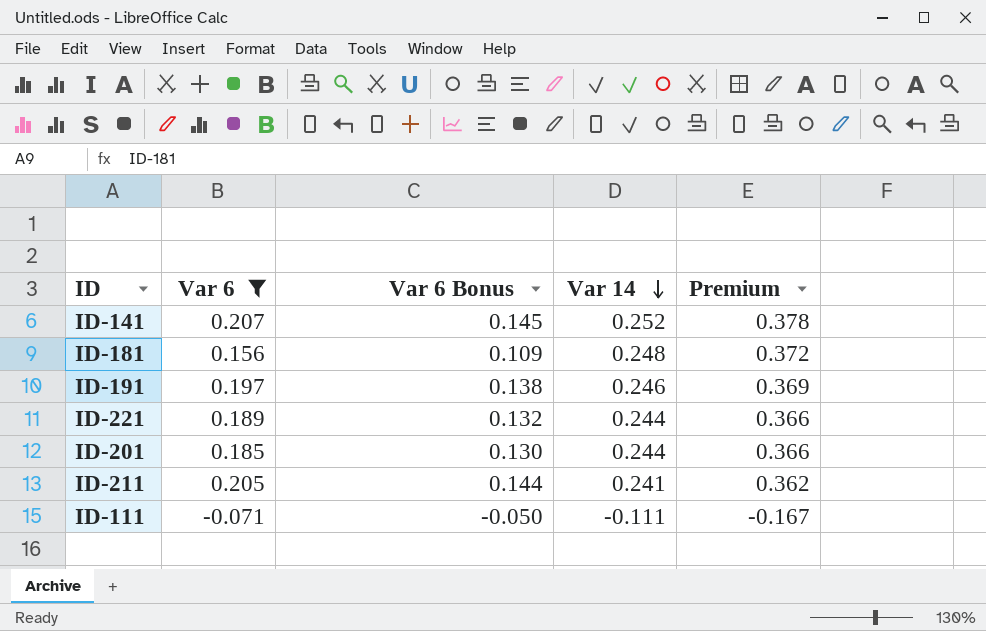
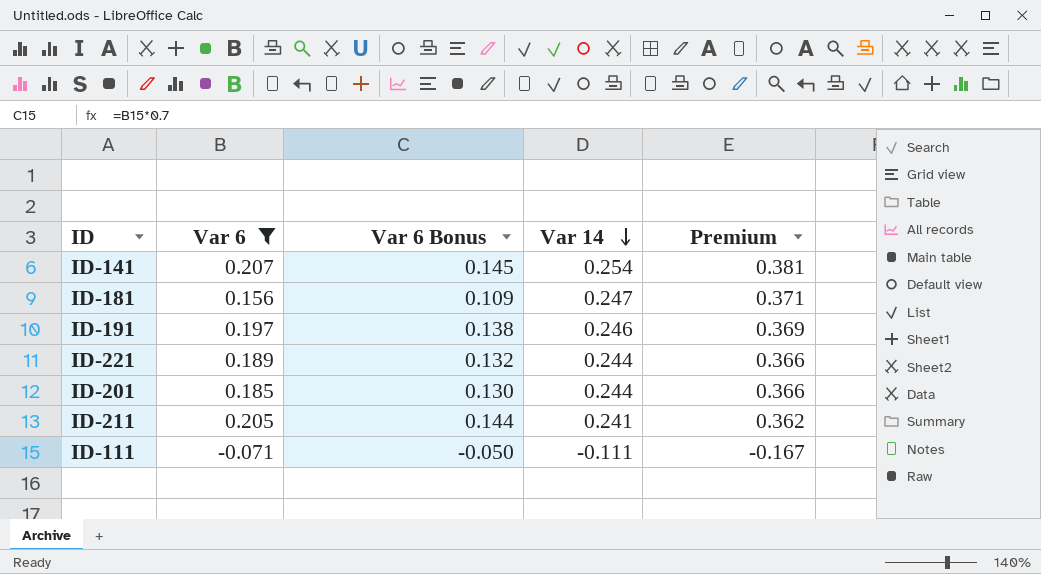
ID-141 | Var 14: 0.252 -> 0.254
ID-141 | Premium: 0.378 -> 0.381
ID-181 | Var 14: 0.248 -> 0.247
ID-181 | Premium: 0.372 -> 0.371

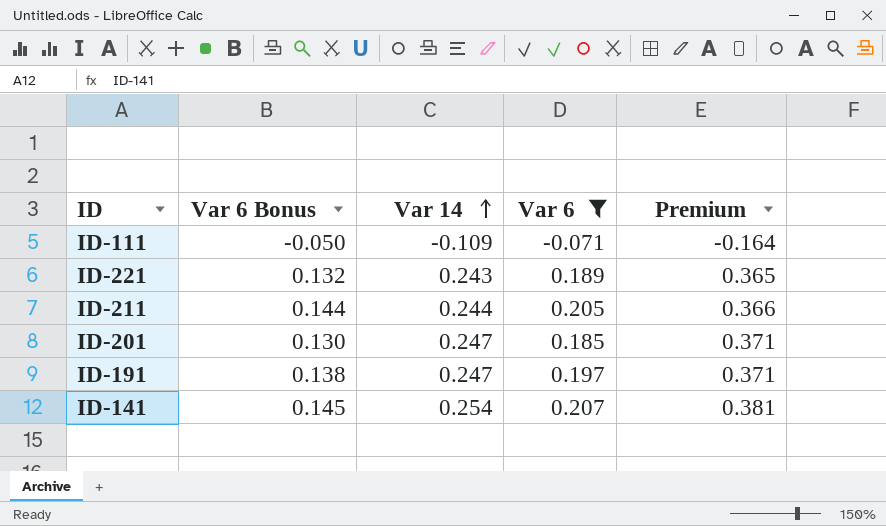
row order: Var 14 descending -> Var 14 ascending
column Var 6 | position: 2 -> 4
row ID-181: 0.156 | 0.109 | 0.247 | 0.371 -> none
ID-111 | Var 14: -0.111 -> -0.109
ID-111 | Premium: -0.167 -> -0.164
ID-221 | Var 14: 0.244 -> 0.243
ID-221 | Premium: 0.366 -> 0.365
ID-211 | Var 14: 0.241 -> 0.244
ID-211 | Premium: 0.362 -> 0.366
ID-201 | Var 14: 0.244 -> 0.247
ID-201 | Premium: 0.366 -> 0.371
ID-191 | Var 14: 0.246 -> 0.247
ID-191 | Premium: 0.369 -> 0.371

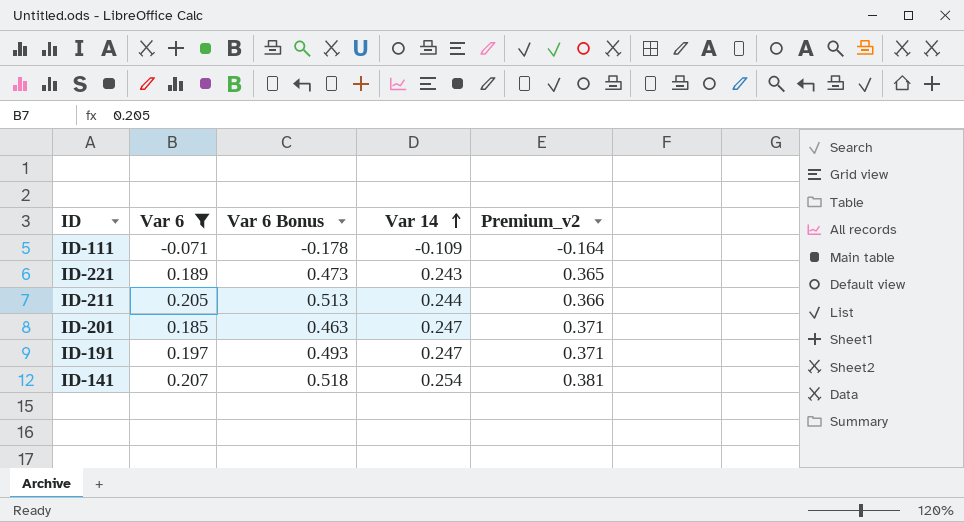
column Var 6 | position: 4 -> 2
column Var 6 Bonus | formula: [Var 6] * 0.7 -> [Var 6] * 2.5
column name: Premium -> Premium_v2

